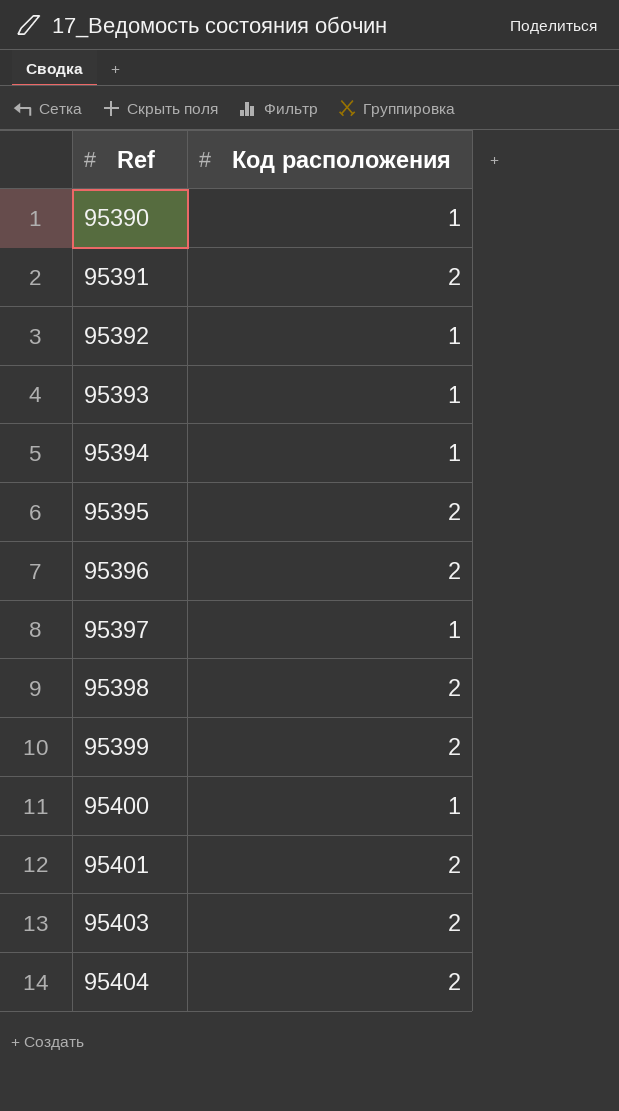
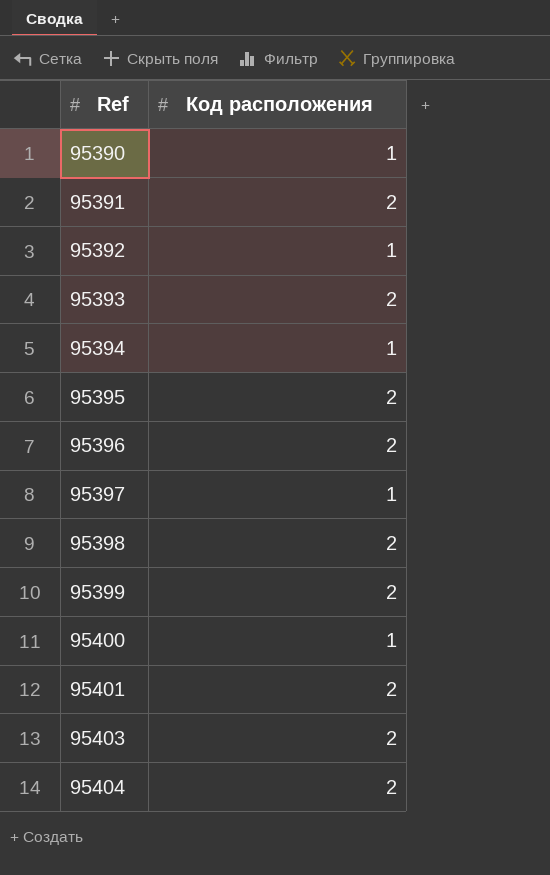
95393 | Код расположения: 1 -> 2

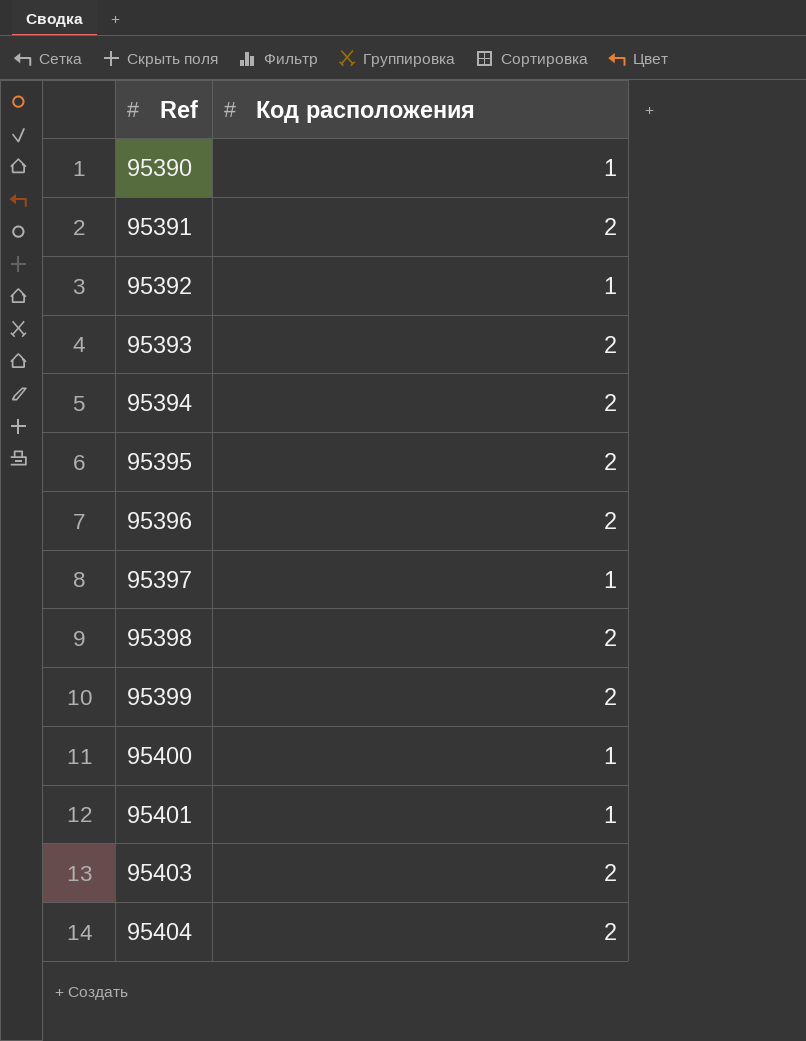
95394 | Код расположения: 1 -> 2
95401 | Код расположения: 2 -> 1

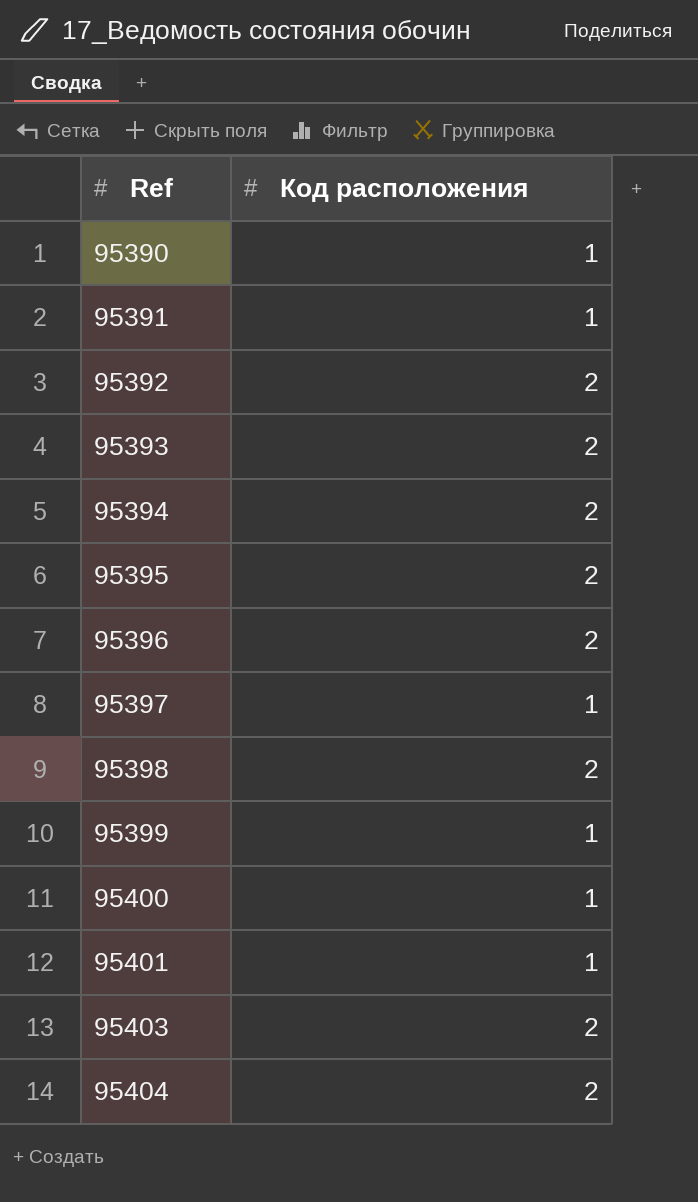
95391 | Код расположения: 2 -> 1
95392 | Код расположения: 1 -> 2
95399 | Код расположения: 2 -> 1

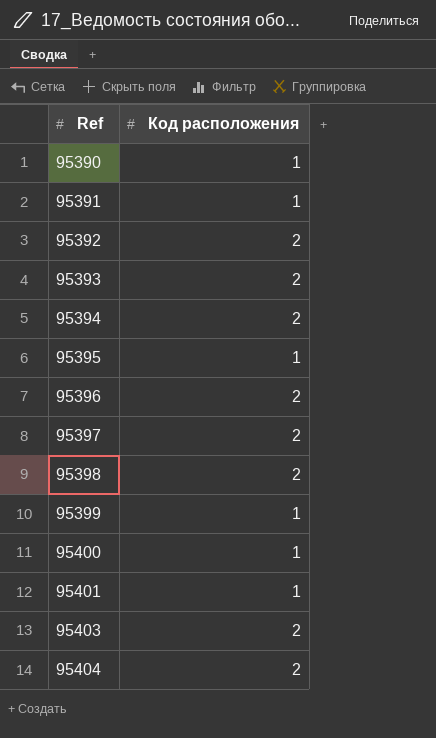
95395 | Код расположения: 2 -> 1
95397 | Код расположения: 1 -> 2

